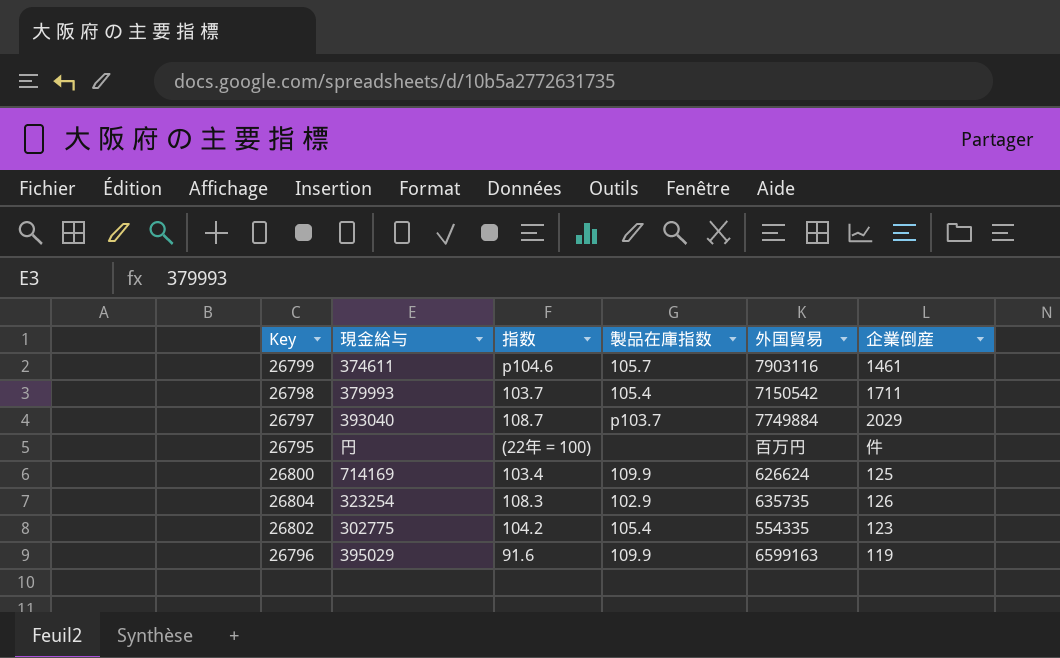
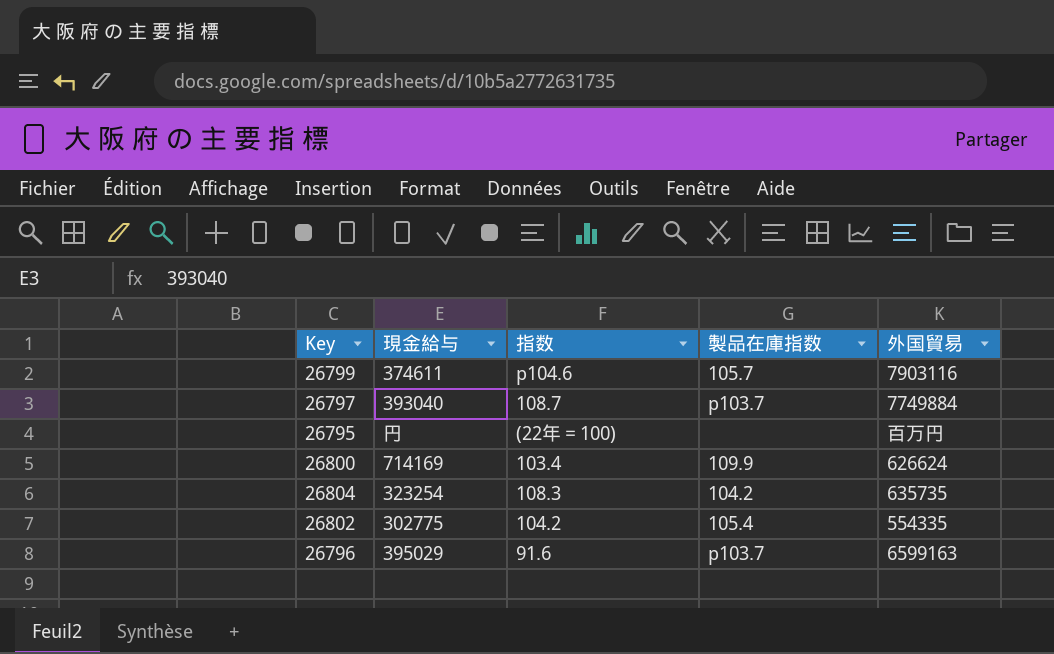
column 企業倒産 | position: 6 -> none
row 26798: 379993 | 103.7 | 105.4 | 7150542 | 1711 -> none
26804 | 製品在庫指数: 102.9 -> 104.2
26796 | 製品在庫指数: 109.9 -> p103.7

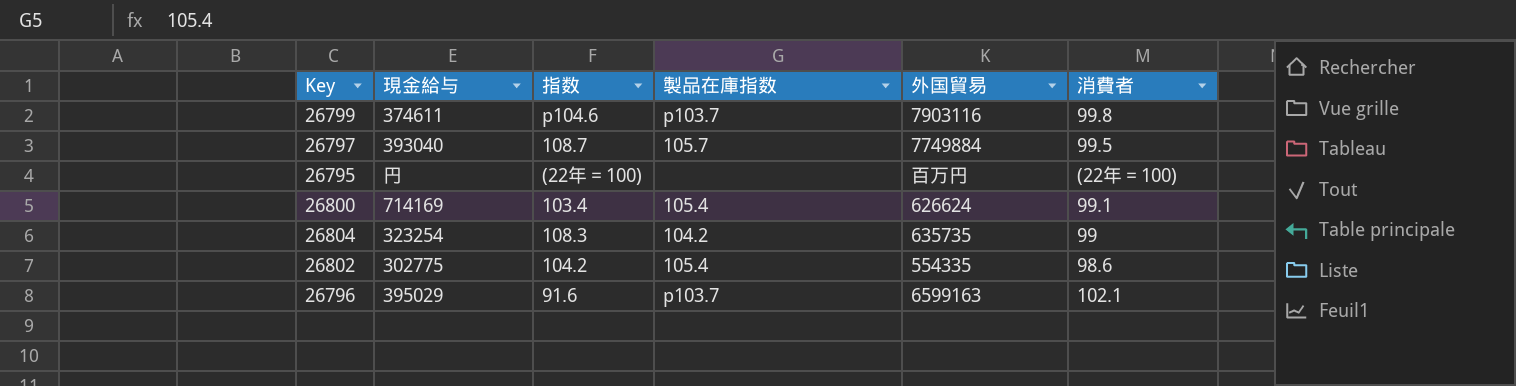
column 消費者 | position: none -> 6
26799 | 製品在庫指数: 105.7 -> p103.7
26797 | 製品在庫指数: p103.7 -> 105.7
26800 | 製品在庫指数: 109.9 -> 105.4

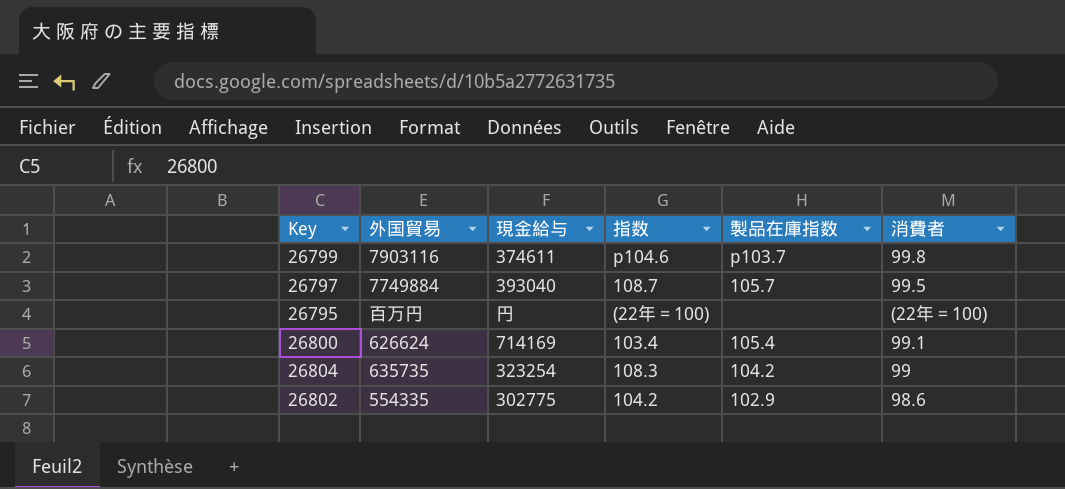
column 外国貿易 | position: 5 -> 2
row 26796: 395029 | 91.6 | p103.7 | 6599163 | 102.1 -> none
26802 | 製品在庫指数: 105.4 -> 102.9

